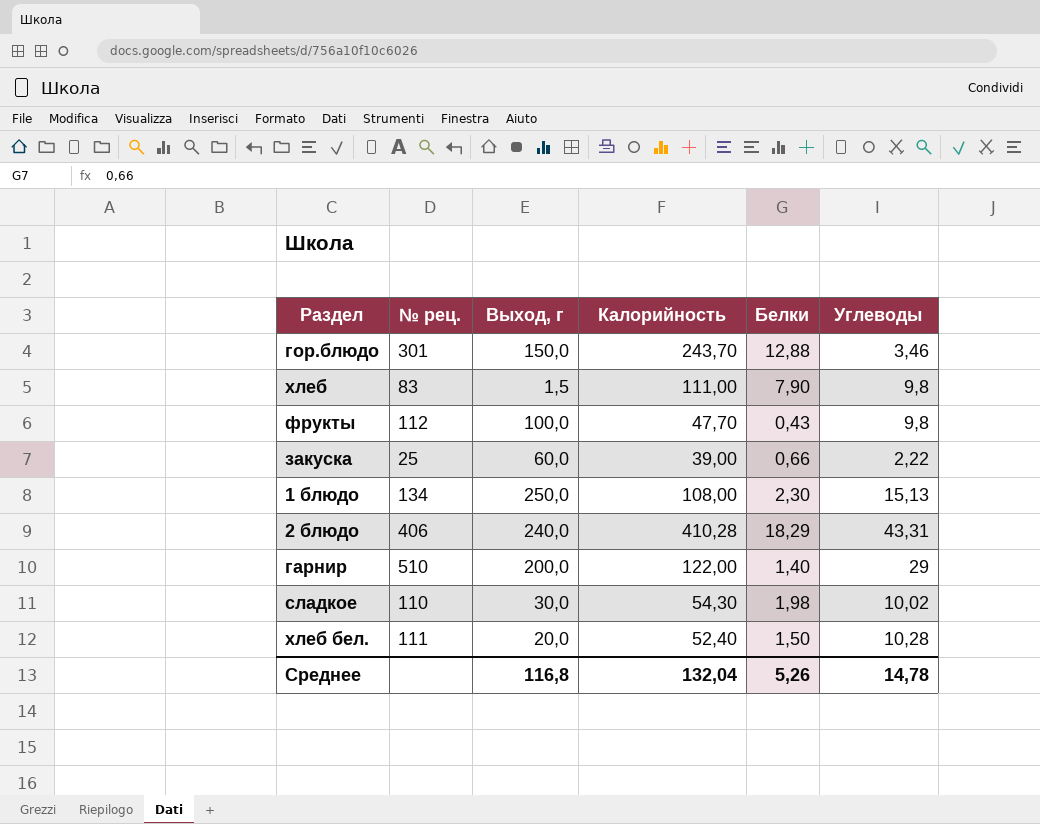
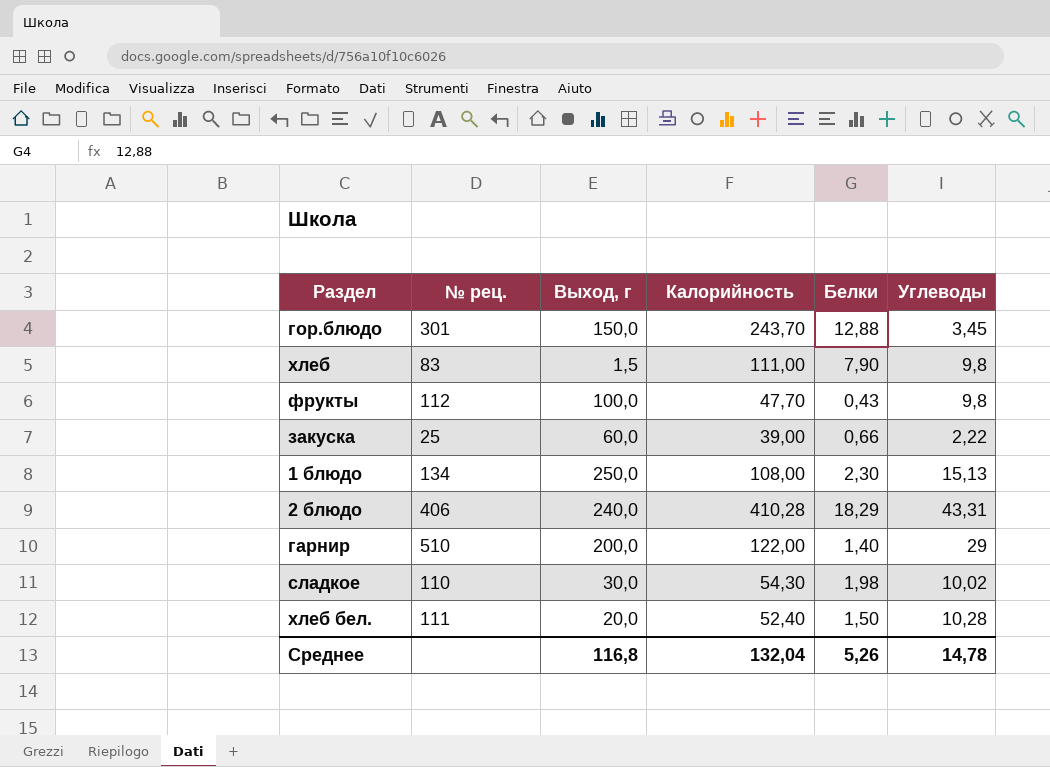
гор.блюдо | Углеводы: 3,46 -> 3,45

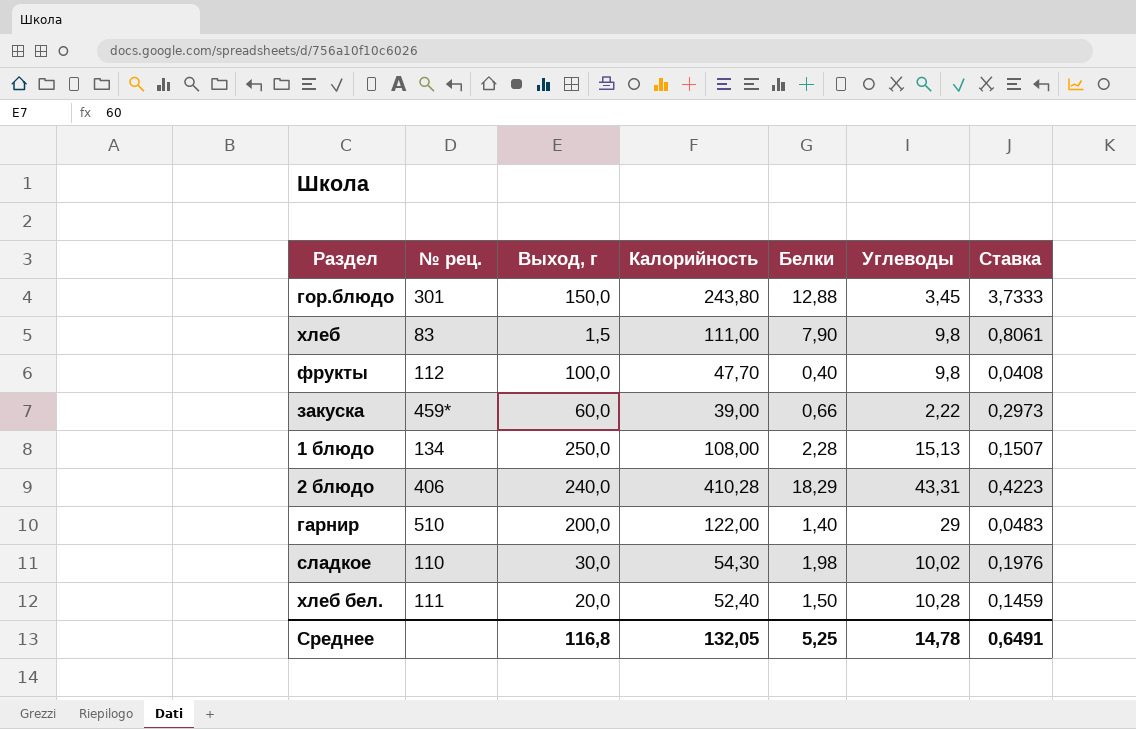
column Ставка | formula: none -> [Белки] / [Углеводы]
гор.блюдо | Калорийность: 243,70 -> 243,80
фрукты | Белки: 0,43 -> 0,40
закуска | № рец.: 25 -> 459*
1 блюдо | Белки: 2,30 -> 2,28
Среднее | Калорийность: 132,04 -> 132,05
Среднее | Белки: 5,26 -> 5,25

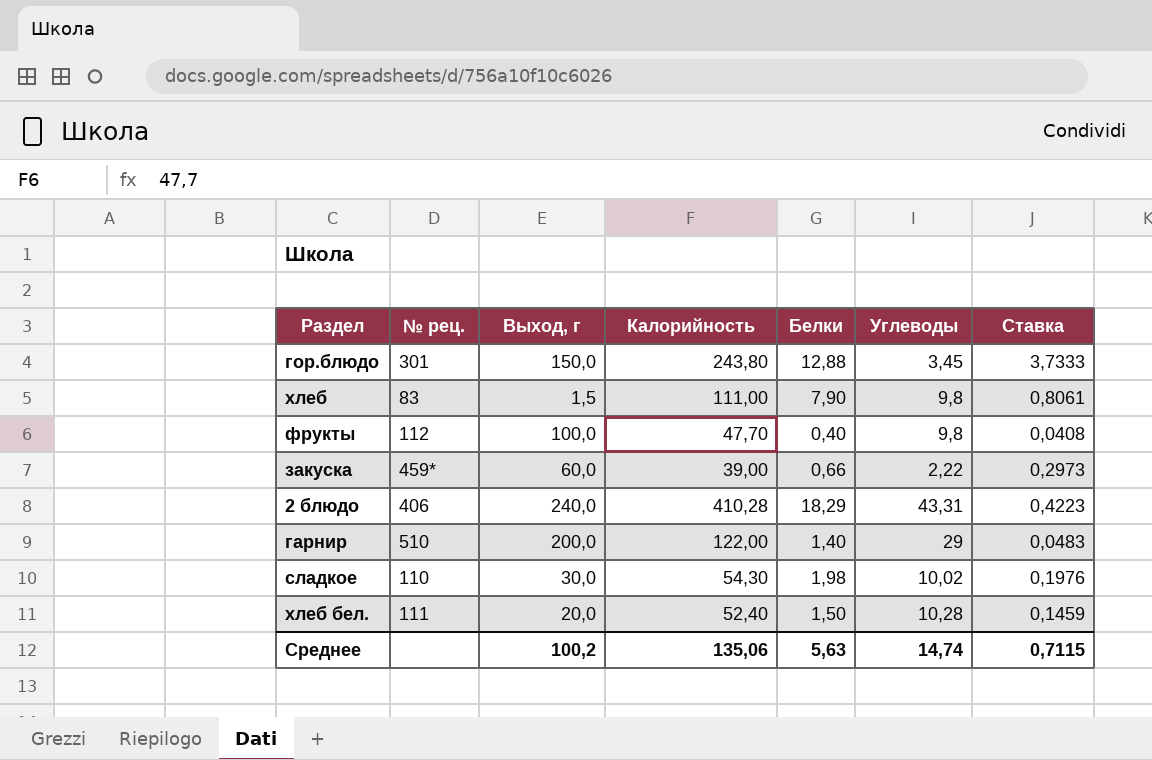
row 1 блюдо: 134 | 250,0 | 108,00 | 2,28 | 15,13 | 0,1507 -> none
Среднее | Выход, г: 116,8 -> 100,2
Среднее | Калорийность: 132,05 -> 135,06
Среднее | Белки: 5,25 -> 5,63
Среднее | Углеводы: 14,78 -> 14,74
Среднее | Ставка: 0,6491 -> 0,7115

